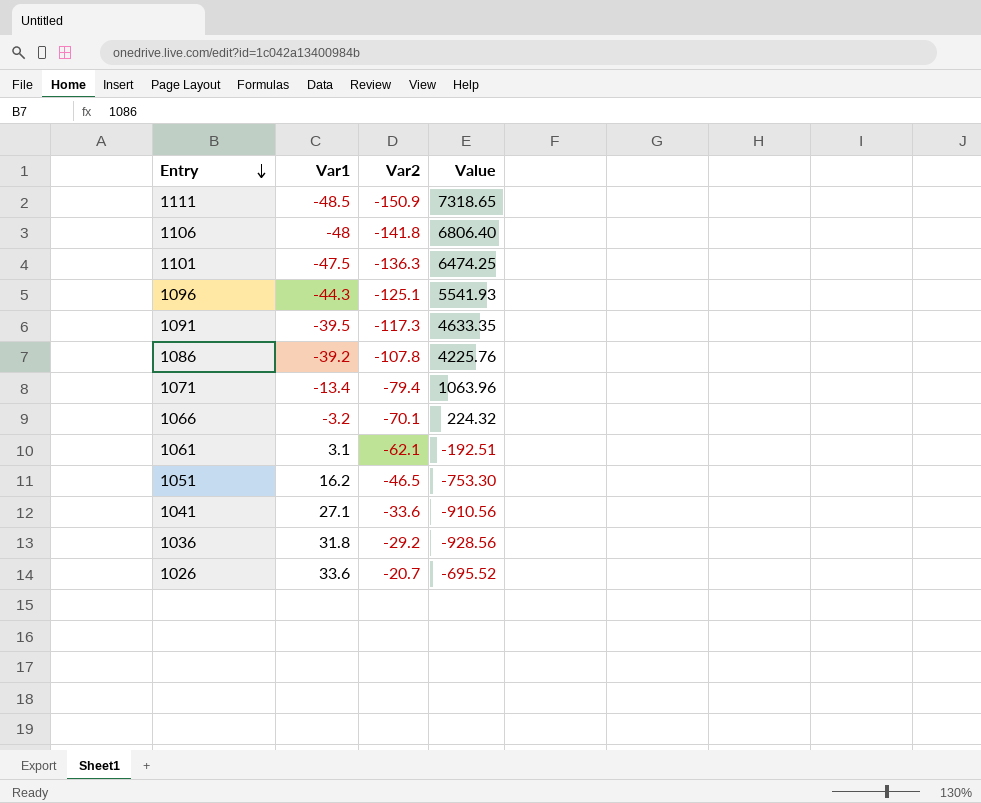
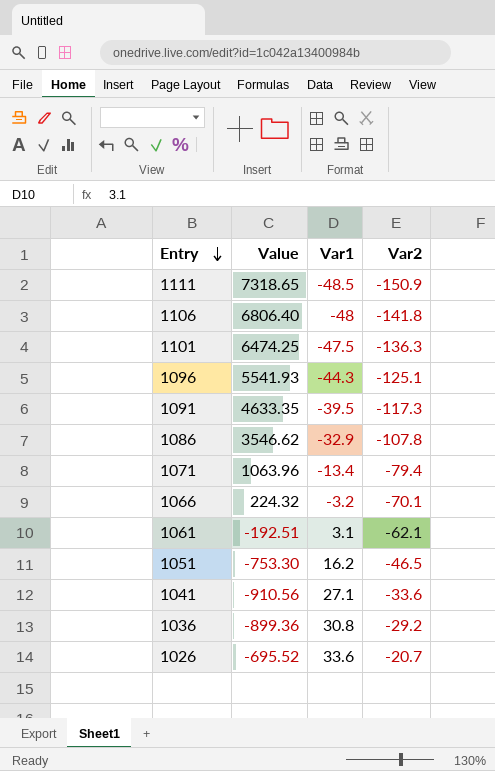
column Value | position: 4 -> 2
1086 | Value: 4225.76 -> 3546.62
1086 | Var1: -39.2 -> -32.9
1036 | Value: -928.56 -> -899.36
1036 | Var1: 31.8 -> 30.8

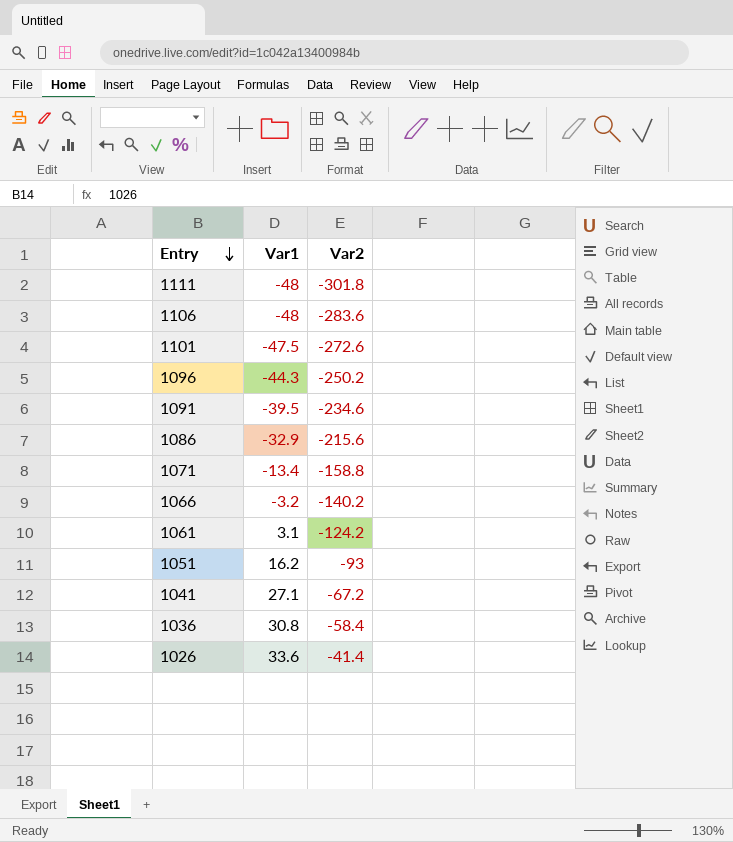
column Value | formula: [Var1] * [Var2] -> none
1111 | Var1: -48.5 -> -48
1111 | Var2: -150.9 -> -301.8
1106 | Var2: -141.8 -> -283.6
1101 | Var2: -136.3 -> -272.6
1096 | Var2: -125.1 -> -250.2
1091 | Var2: -117.3 -> -234.6
1086 | Var2: -107.8 -> -215.6
1071 | Var2: -79.4 -> -158.8
1066 | Var2: -70.1 -> -140.2
1061 | Var2: -62.1 -> -124.2
1051 | Var2: -46.5 -> -93
1041 | Var2: -33.6 -> -67.2
1036 | Var2: -29.2 -> -58.4
1026 | Var2: -20.7 -> -41.4

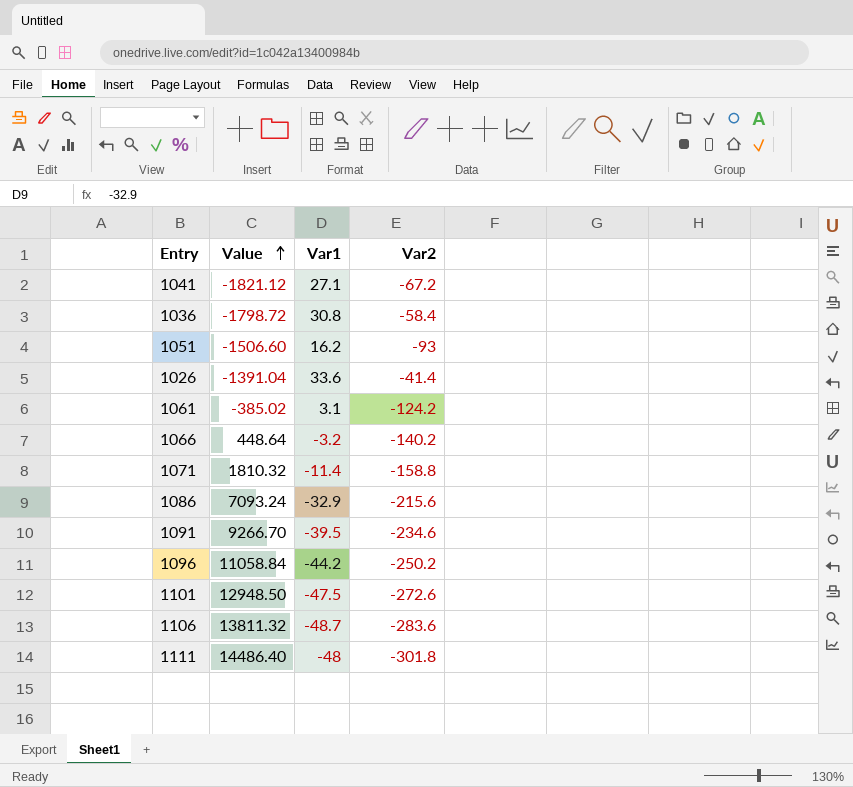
row order: Entry descending -> Value ascending
column Value | formula: none -> [Var1] * [Var2]
1071 | Var1: -13.4 -> -11.4
1096 | Var1: -44.3 -> -44.2
1106 | Var1: -48 -> -48.7

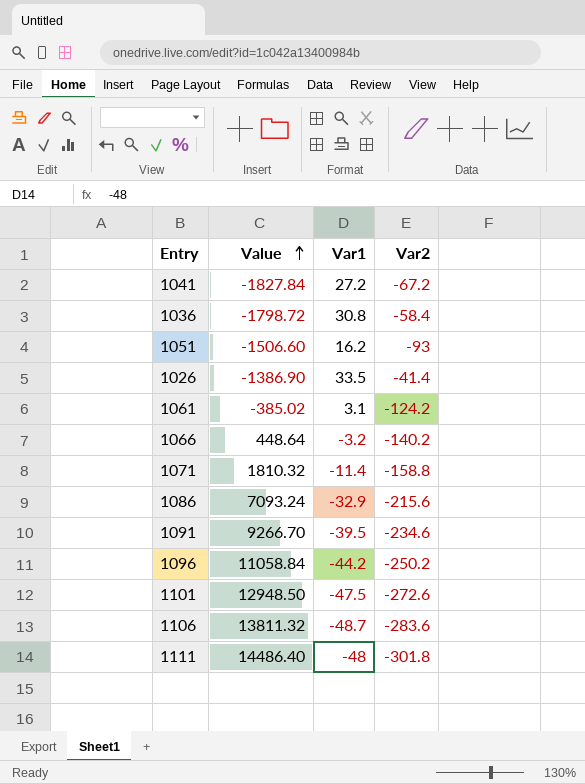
1041 | Value: -1821.12 -> -1827.84
1041 | Var1: 27.1 -> 27.2
1026 | Value: -1391.04 -> -1386.90
1026 | Var1: 33.6 -> 33.5

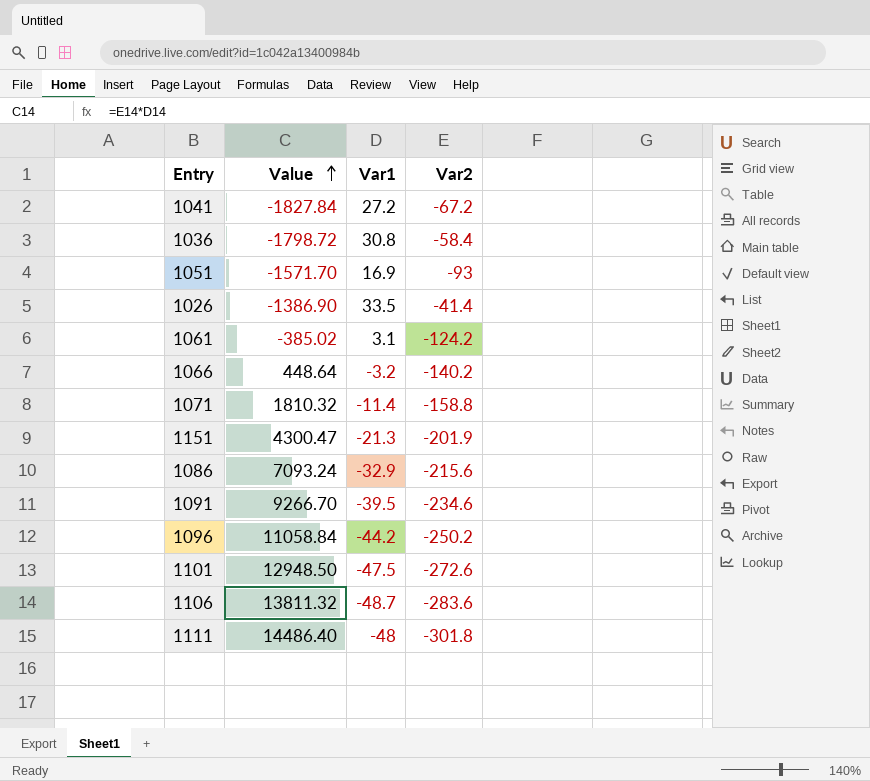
1051 | Value: -1506.60 -> -1571.70
1051 | Var1: 16.2 -> 16.9
row 1151: none -> 4300.47 | -21.3 | -201.9

